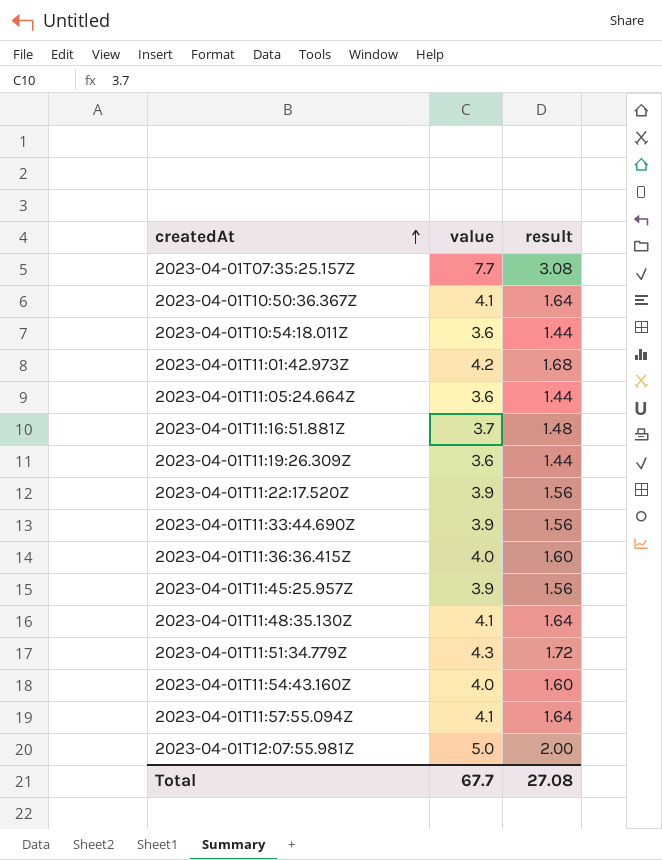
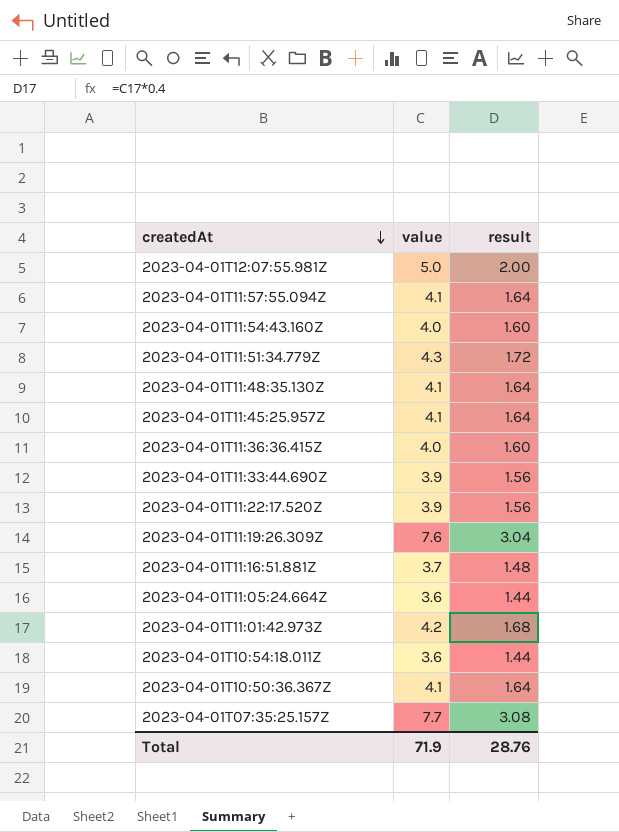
row order: createdAt ascending -> createdAt descending
2023-04-01T11:45:25.957Z | value: 3.9 -> 4.1
2023-04-01T11:45:25.957Z | result: 1.56 -> 1.64
2023-04-01T11:19:26.309Z | value: 3.6 -> 7.6
2023-04-01T11:19:26.309Z | result: 1.44 -> 3.04
Total | value: 67.7 -> 71.9
Total | result: 27.08 -> 28.76

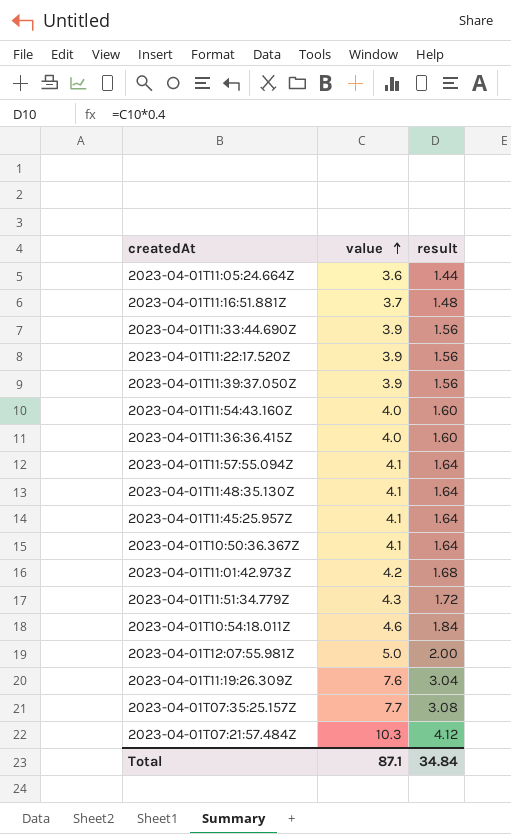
row order: createdAt descending -> value ascending
row 2023-04-01T11:39:37.050Z: none -> 3.9 | 1.56
2023-04-01T10:54:18.011Z | value: 3.6 -> 4.6
2023-04-01T10:54:18.011Z | result: 1.44 -> 1.84
row 2023-04-01T07:21:57.484Z: none -> 10.3 | 4.12
Total | value: 71.9 -> 87.1
Total | result: 28.76 -> 34.84

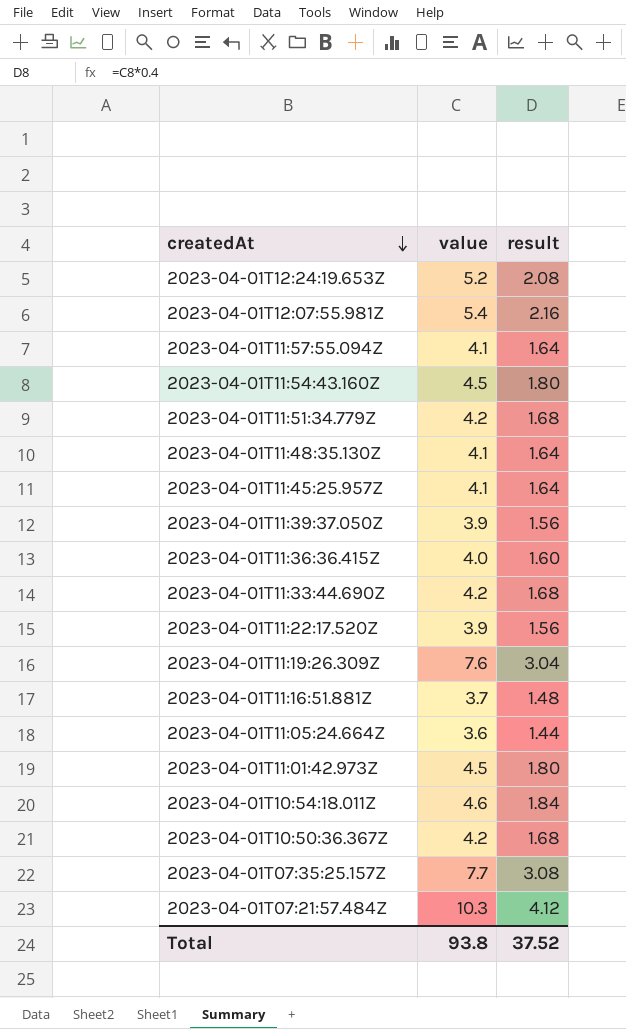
row order: value ascending -> createdAt descending
row 2023-04-01T12:24:19.653Z: none -> 5.2 | 2.08
2023-04-01T12:07:55.981Z | value: 5.0 -> 5.4
2023-04-01T12:07:55.981Z | result: 2.00 -> 2.16
2023-04-01T11:54:43.160Z | value: 4.0 -> 4.5
2023-04-01T11:54:43.160Z | result: 1.60 -> 1.80
2023-04-01T11:51:34.779Z | value: 4.3 -> 4.2
2023-04-01T11:51:34.779Z | result: 1.72 -> 1.68
2023-04-01T11:33:44.690Z | value: 3.9 -> 4.2
2023-04-01T11:33:44.690Z | result: 1.56 -> 1.68
2023-04-01T11:01:42.973Z | value: 4.2 -> 4.5
2023-04-01T11:01:42.973Z | result: 1.68 -> 1.80
2023-04-01T10:50:36.367Z | value: 4.1 -> 4.2
2023-04-01T10:50:36.367Z | result: 1.64 -> 1.68
Total | value: 87.1 -> 93.8
Total | result: 34.84 -> 37.52

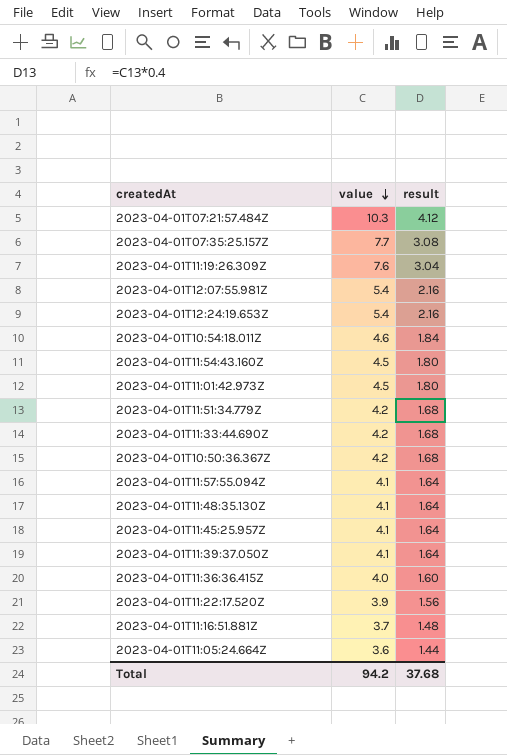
row order: createdAt descending -> value descending
2023-04-01T12:24:19.653Z | value: 5.2 -> 5.4
2023-04-01T12:24:19.653Z | result: 2.08 -> 2.16
2023-04-01T11:39:37.050Z | value: 3.9 -> 4.1
2023-04-01T11:39:37.050Z | result: 1.56 -> 1.64
Total | value: 93.8 -> 94.2
Total | result: 37.52 -> 37.68

